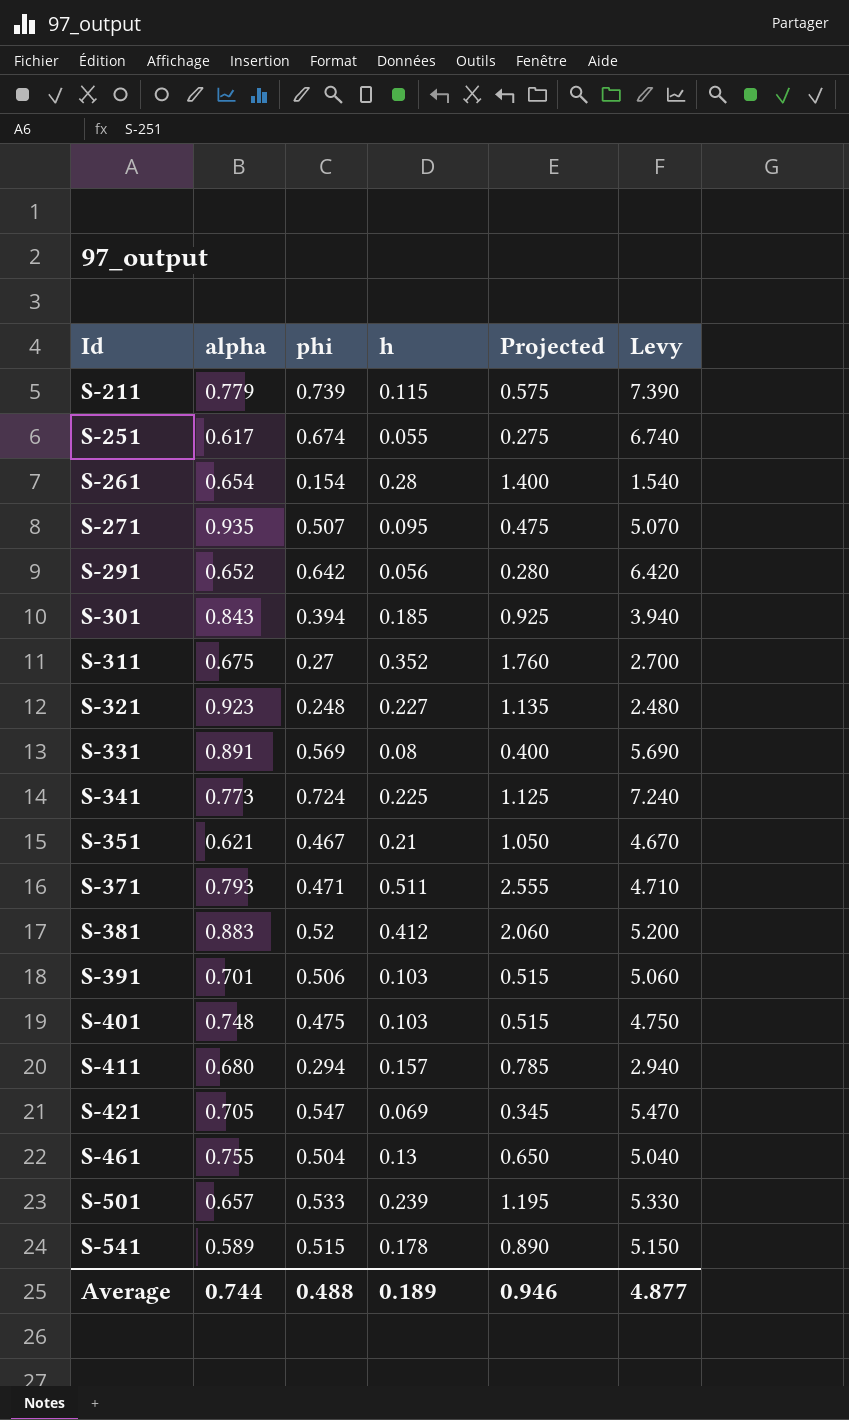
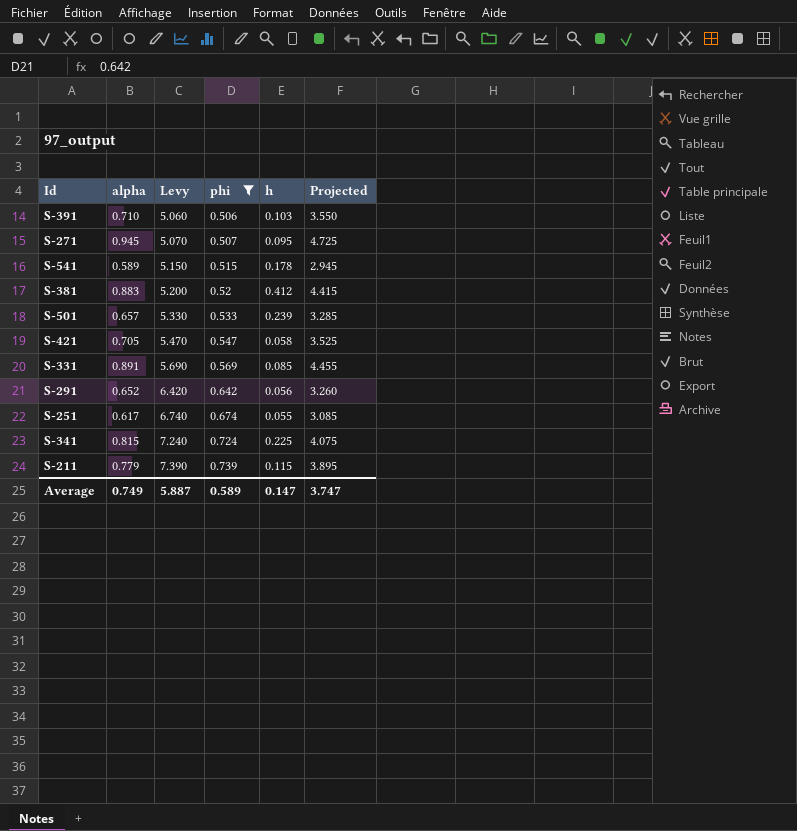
filter: none -> phi >= 0.506
row order: Id ascending -> Levy ascending
column Levy | position: 6 -> 3
column Projected | formula: [h] * 5 -> [alpha] * 5
S-391 | alpha: 0.701 -> 0.710
S-271 | alpha: 0.935 -> 0.945
S-421 | h: 0.069 -> 0.058
S-331 | h: 0.08 -> 0.085
S-341 | alpha: 0.773 -> 0.815
Average | alpha: 0.744 -> 0.749
Average | Levy: 4.877 -> 5.887
Average | phi: 0.488 -> 0.589
Average | h: 0.189 -> 0.147
Average | Projected: 0.946 -> 3.747

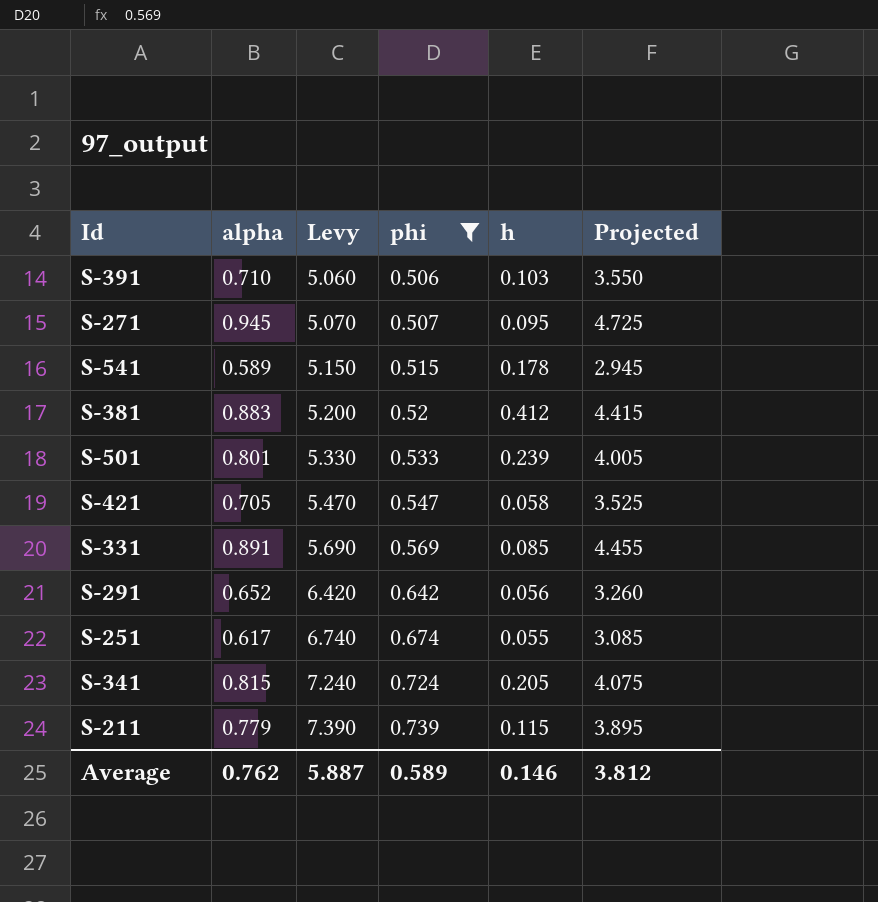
S-501 | alpha: 0.657 -> 0.801
S-501 | Projected: 3.285 -> 4.005
S-341 | h: 0.225 -> 0.205
Average | alpha: 0.749 -> 0.762
Average | h: 0.147 -> 0.146
Average | Projected: 3.747 -> 3.812

